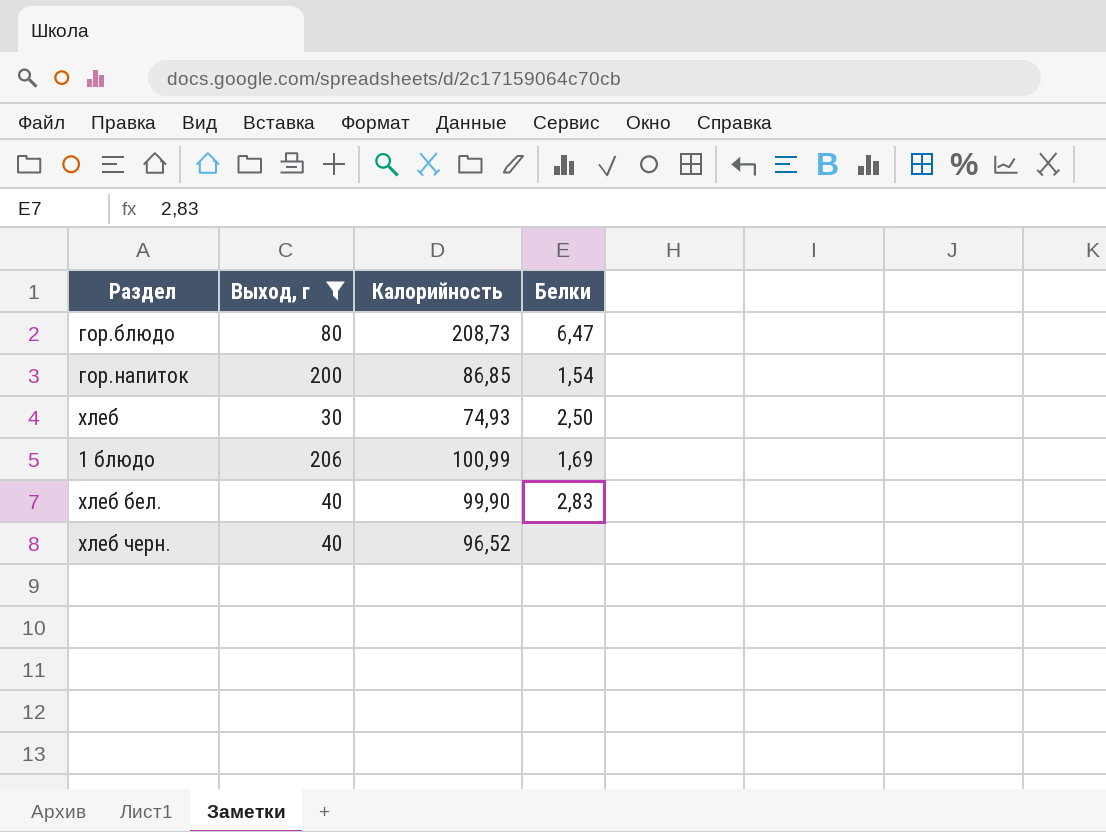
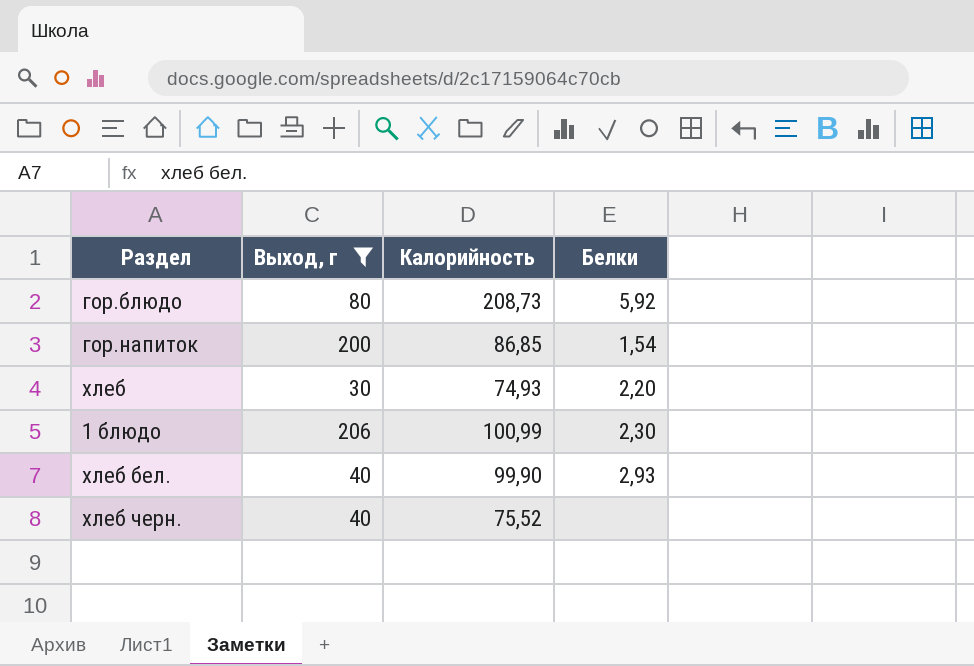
гор.блюдо | Белки: 6,47 -> 5,92
хлеб | Белки: 2,50 -> 2,20
1 блюдо | Белки: 1,69 -> 2,30
хлеб бел. | Белки: 2,83 -> 2,93
хлеб черн. | Калорийность: 96,52 -> 75,52

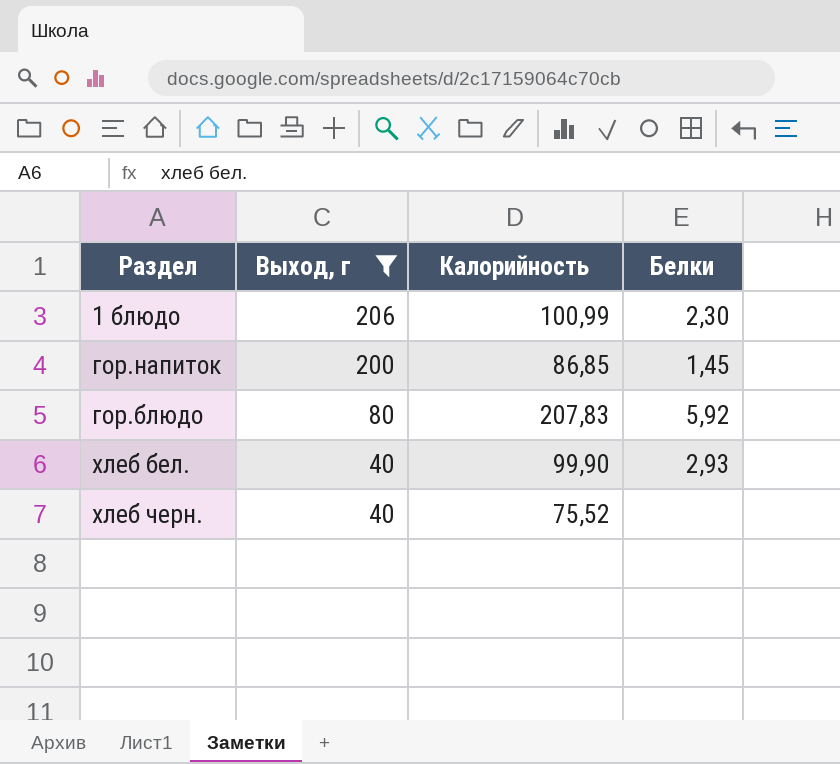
row order: none -> Выход, г descending
row хлеб: 30 | 74,93 | 2,20 -> none
гор.напиток | Белки: 1,54 -> 1,45
гор.блюдо | Калорийность: 208,73 -> 207,83

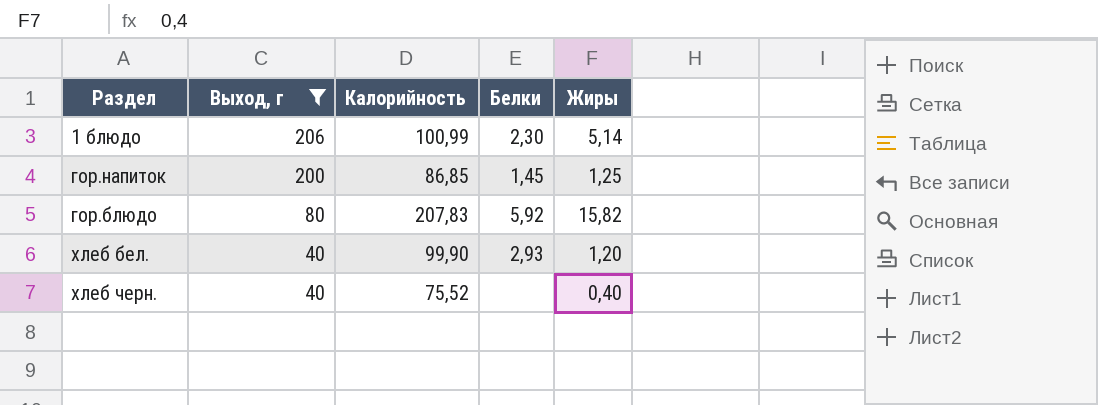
column Жиры | position: none -> 5

